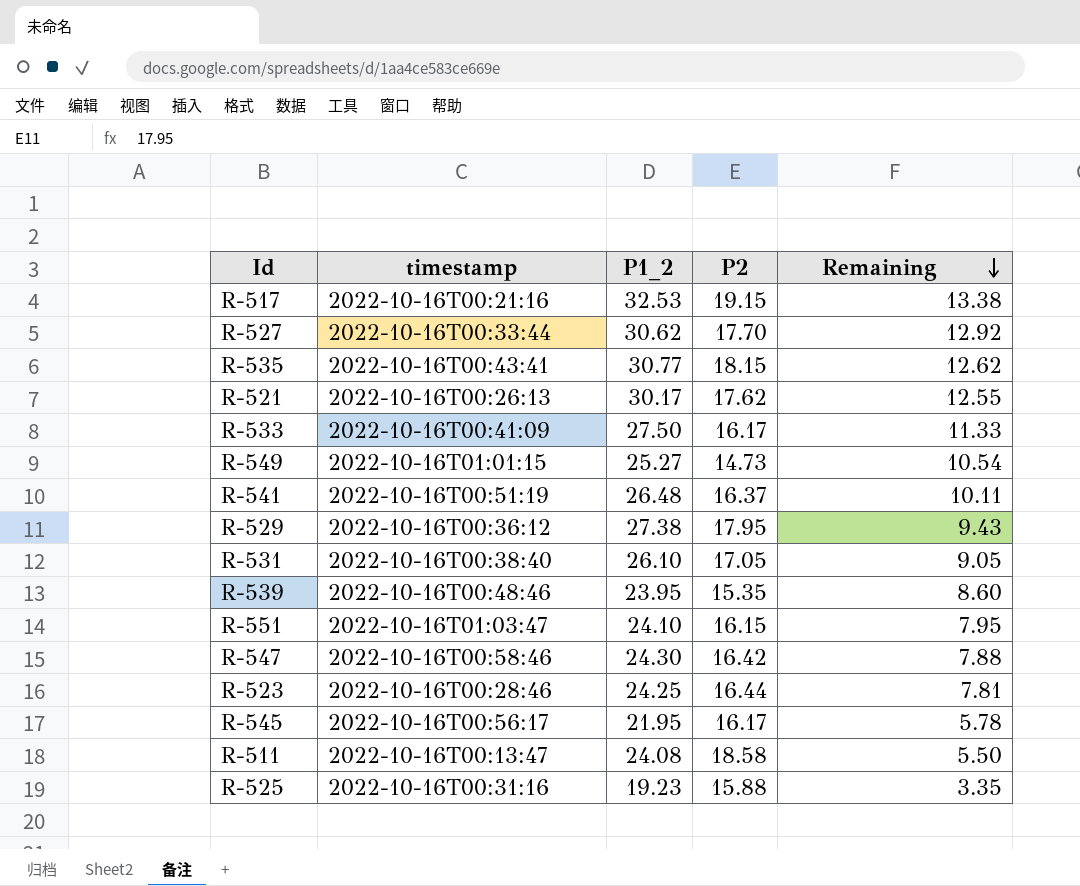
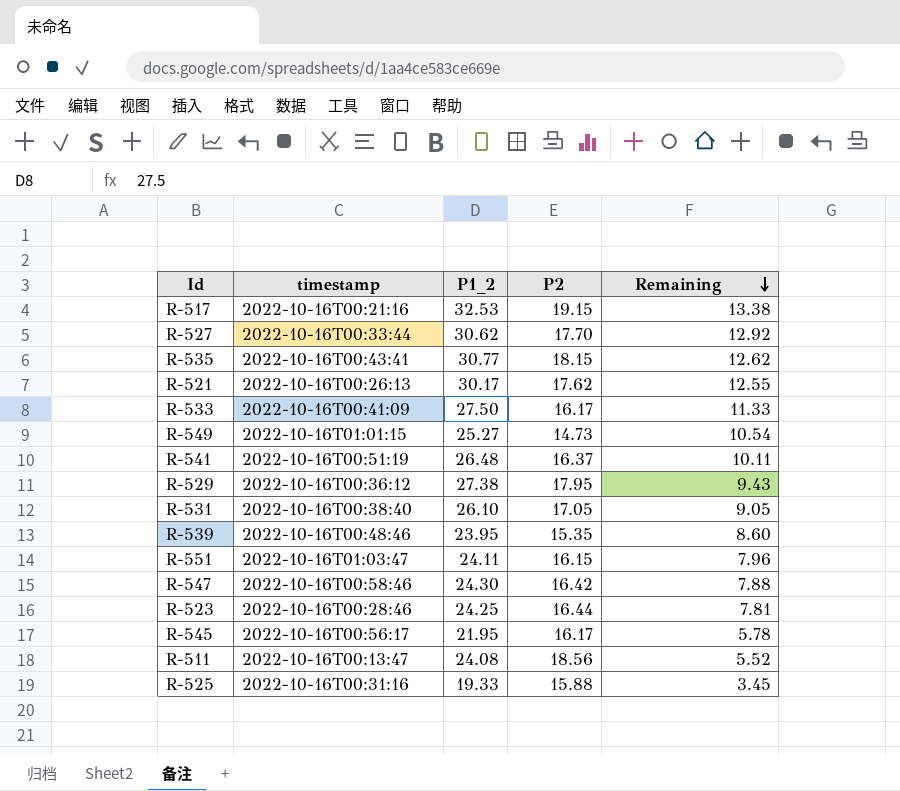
R-551 | P1_2: 24.10 -> 24.11
R-551 | Remaining: 7.95 -> 7.96
R-511 | P2: 18.58 -> 18.56
R-511 | Remaining: 5.50 -> 5.52
R-525 | P1_2: 19.23 -> 19.33
R-525 | Remaining: 3.35 -> 3.45

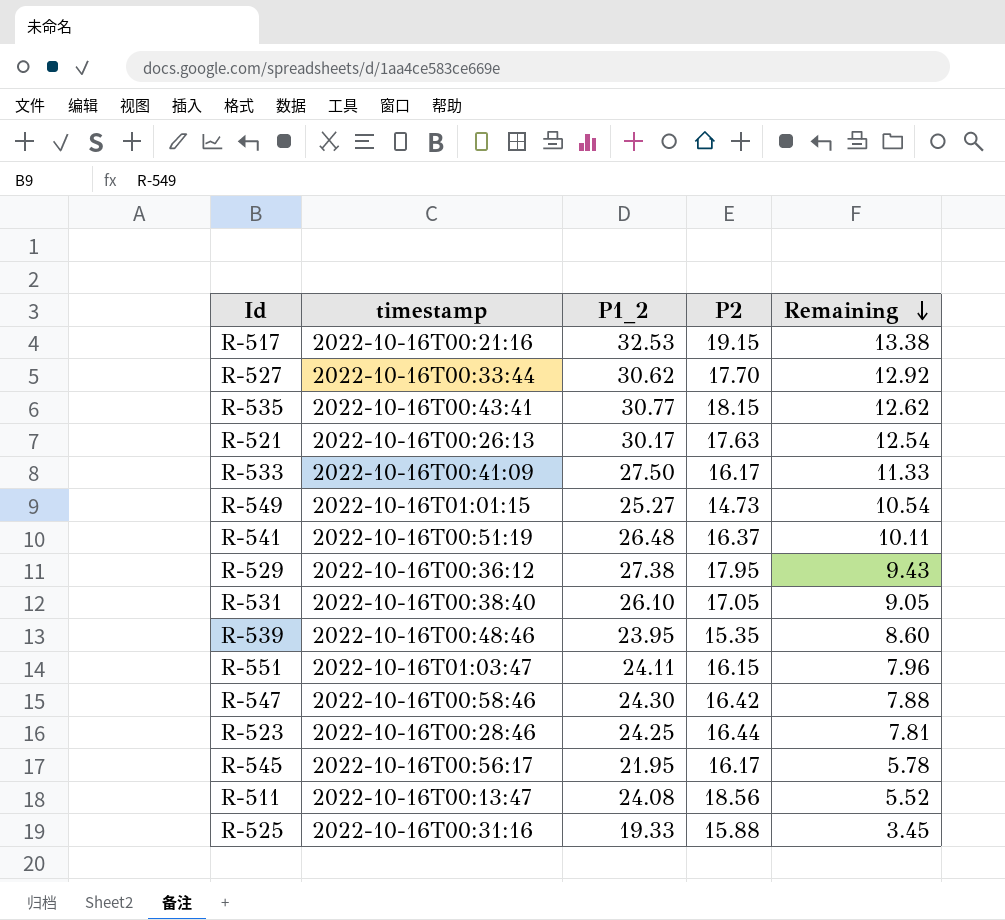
R-521 | P2: 17.62 -> 17.63
R-521 | Remaining: 12.55 -> 12.54

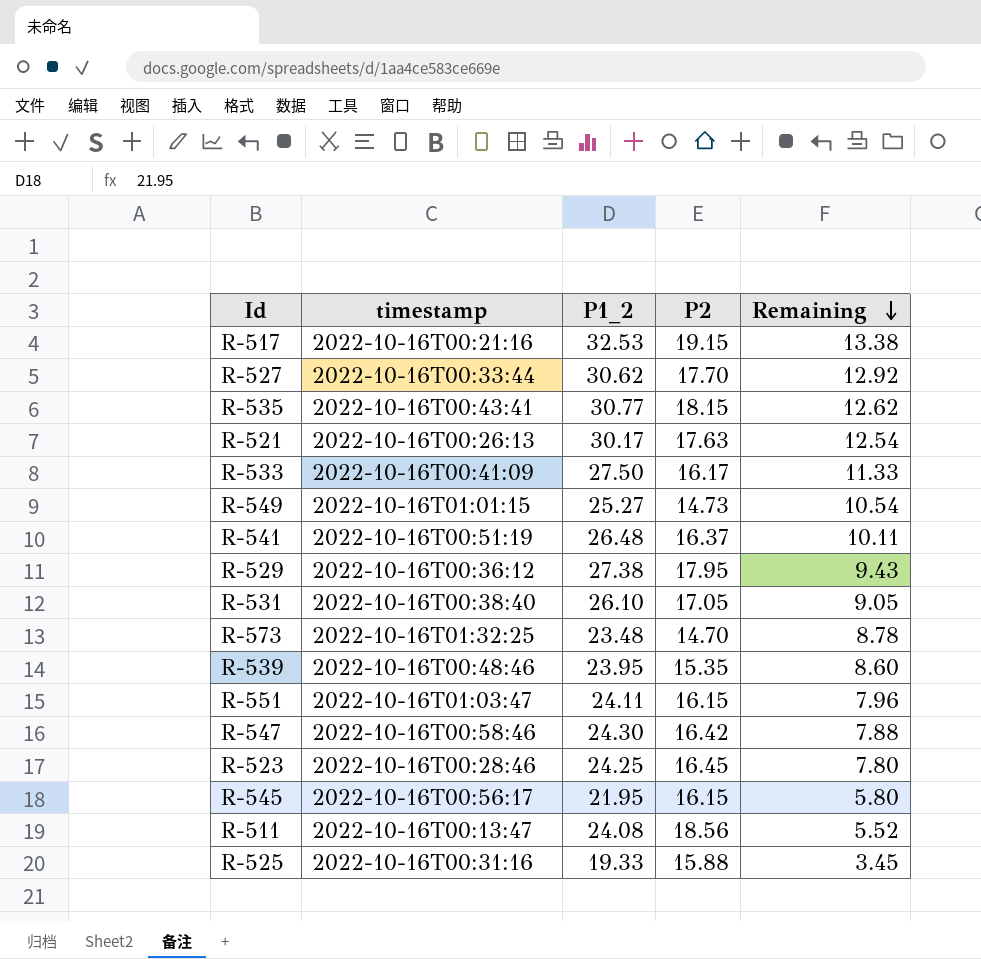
row R-573: none -> 2022-10-16T01:32:25 | 23.48 | 14.70 | 8.78
R-523 | P2: 16.44 -> 16.45
R-523 | Remaining: 7.81 -> 7.80
R-545 | P2: 16.17 -> 16.15
R-545 | Remaining: 5.78 -> 5.80

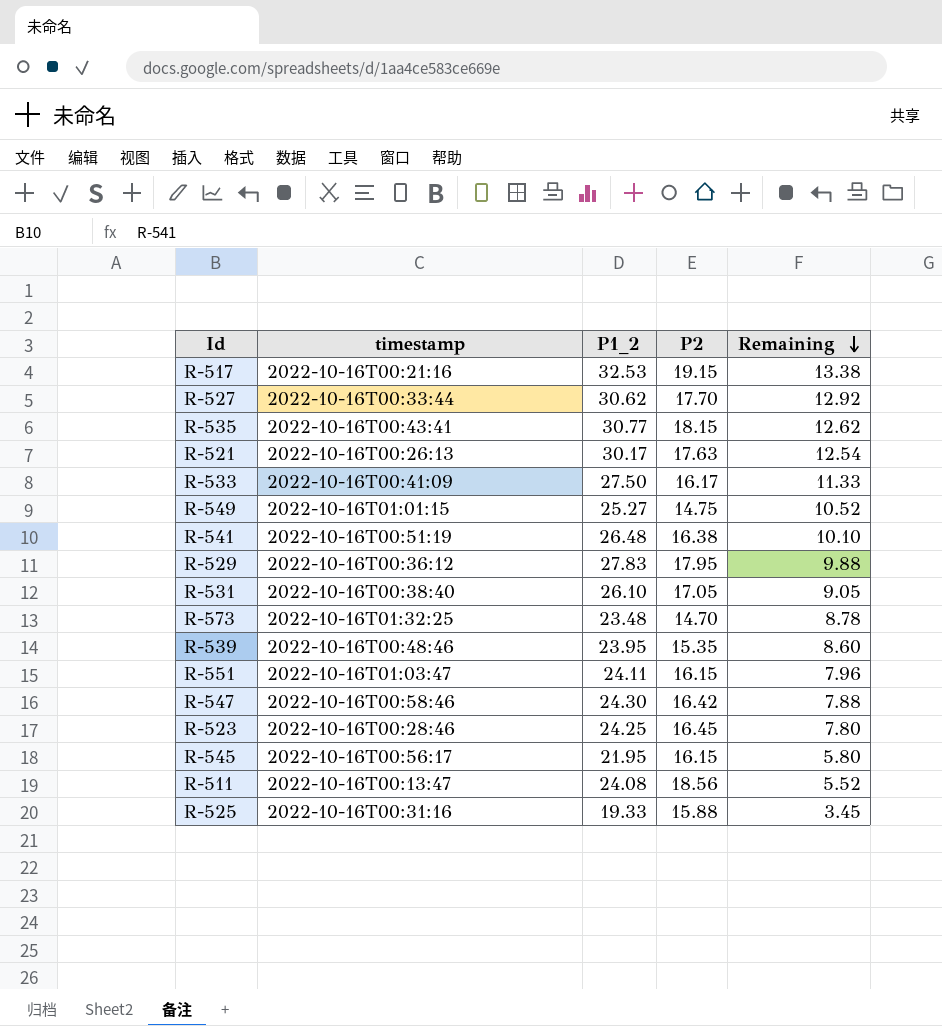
R-549 | P2: 14.73 -> 14.75
R-549 | Remaining: 10.54 -> 10.52
R-541 | P2: 16.37 -> 16.38
R-541 | Remaining: 10.11 -> 10.10
R-529 | P1_2: 27.38 -> 27.83
R-529 | Remaining: 9.43 -> 9.88

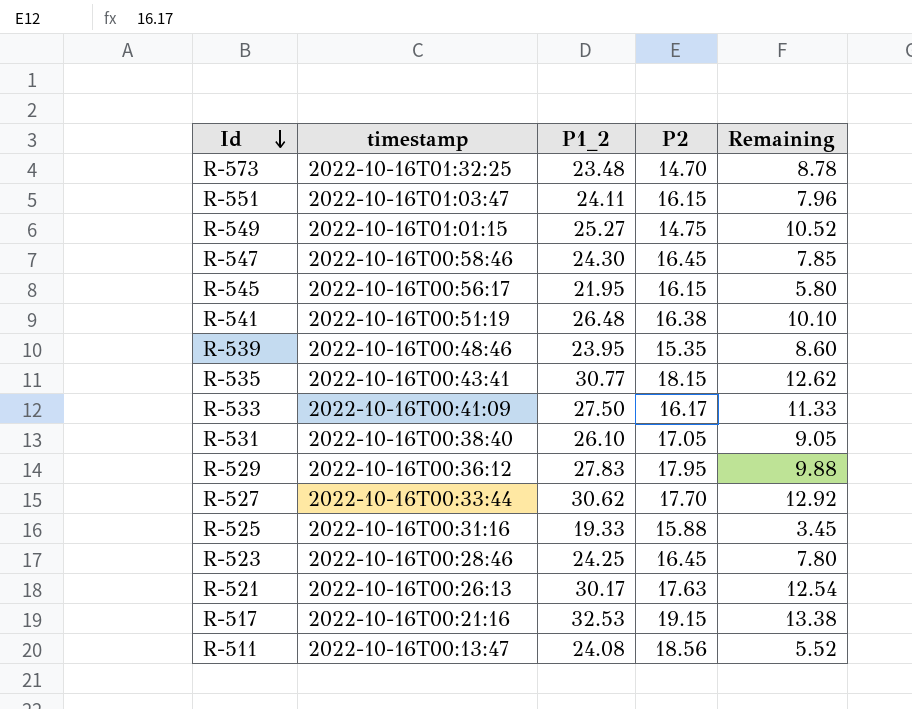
row order: Remaining descending -> Id descending
R-547 | P2: 16.42 -> 16.45
R-547 | Remaining: 7.88 -> 7.85

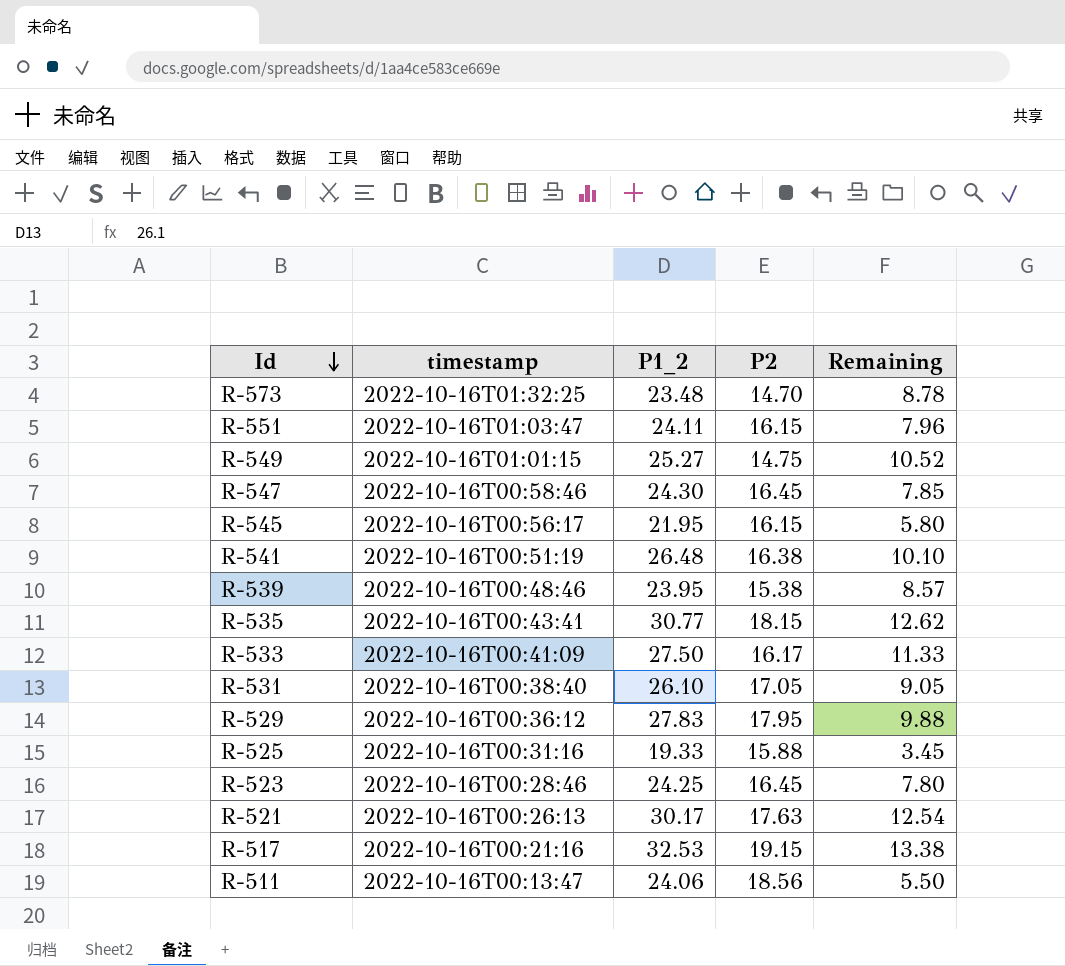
row R-527: 2022-10-16T00:33:44 | 30.62 | 17.70 | 12.92 -> none
R-539 | P2: 15.35 -> 15.38
R-539 | Remaining: 8.60 -> 8.57
R-511 | P1_2: 24.08 -> 24.06
R-511 | Remaining: 5.52 -> 5.50

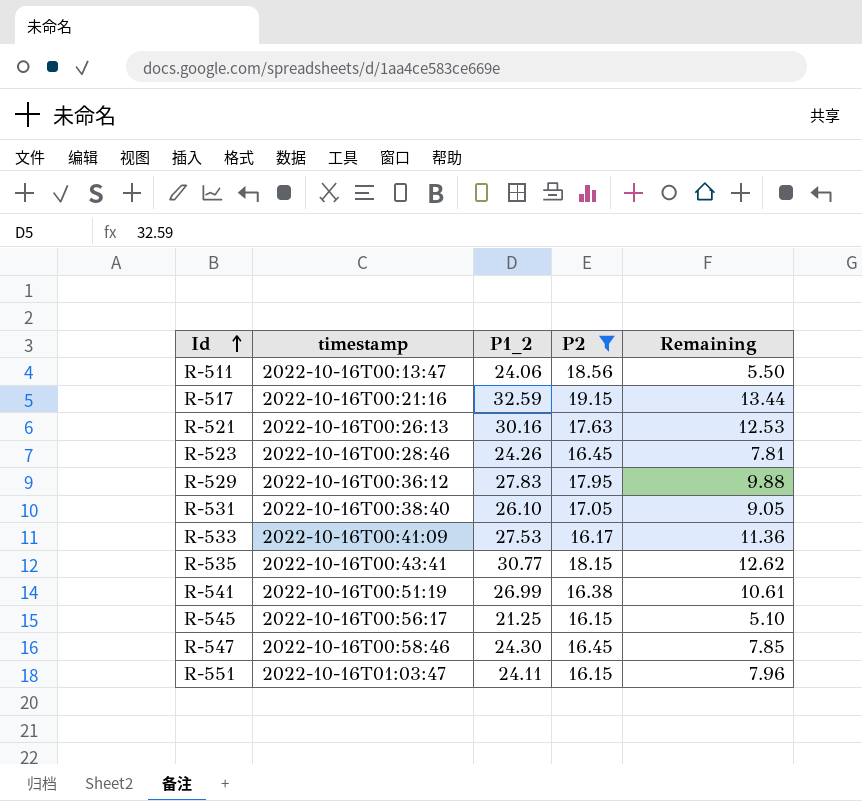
filter: none -> P2 >= 16.15
row order: Id descending -> Id ascending
R-517 | P1_2: 32.53 -> 32.59
R-517 | Remaining: 13.38 -> 13.44
R-521 | P1_2: 30.17 -> 30.16
R-521 | Remaining: 12.54 -> 12.53
R-523 | P1_2: 24.25 -> 24.26
R-523 | Remaining: 7.80 -> 7.81
R-533 | P1_2: 27.50 -> 27.53
R-533 | Remaining: 11.33 -> 11.36
R-541 | P1_2: 26.48 -> 26.99
R-541 | Remaining: 10.10 -> 10.61
R-545 | P1_2: 21.95 -> 21.25
R-545 | Remaining: 5.80 -> 5.10

